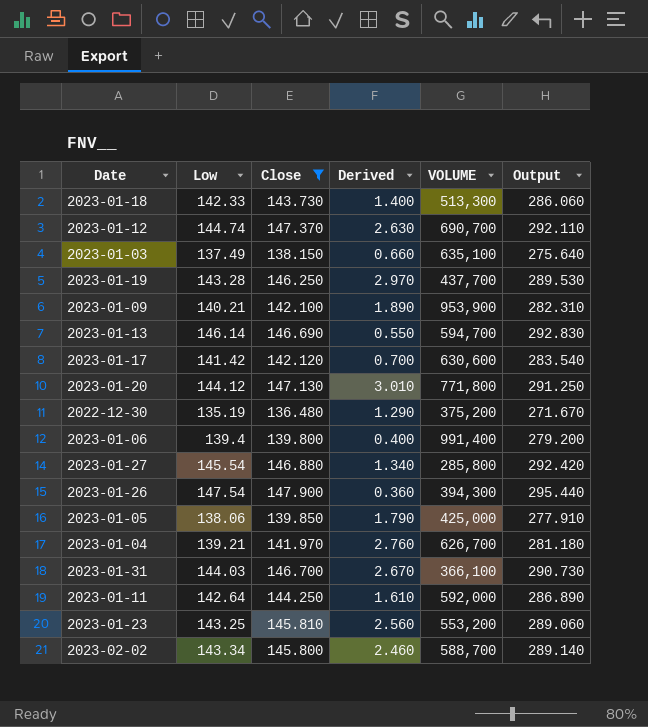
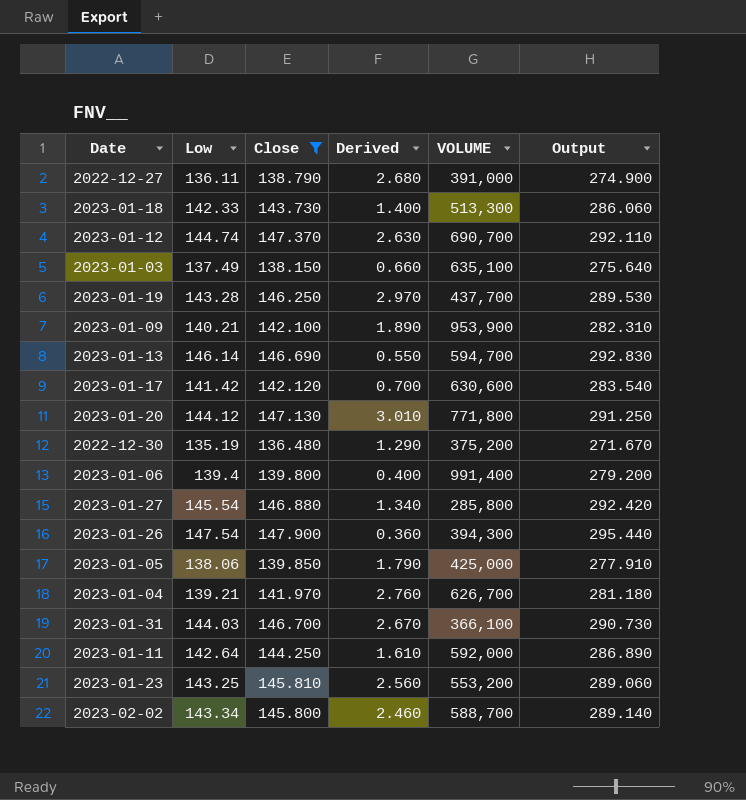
row 2022-12-27: none -> 136.11 | 138.790 | 2.680 | 391,000 | 274.900

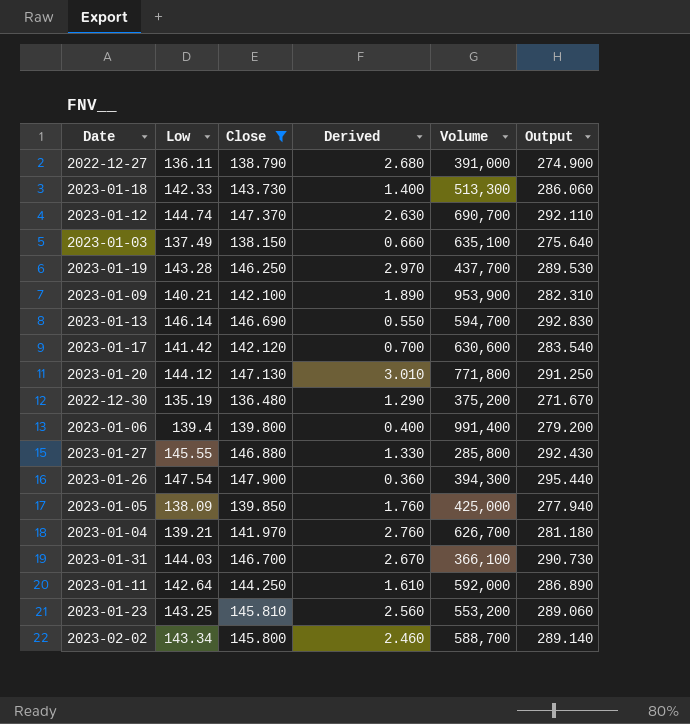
column name: VOLUME -> Volume
2023-01-27 | Low: 145.54 -> 145.55
2023-01-27 | Derived: 1.340 -> 1.330
2023-01-27 | Output: 292.420 -> 292.430
2023-01-05 | Low: 138.06 -> 138.09
2023-01-05 | Derived: 1.790 -> 1.760
2023-01-05 | Output: 277.910 -> 277.940

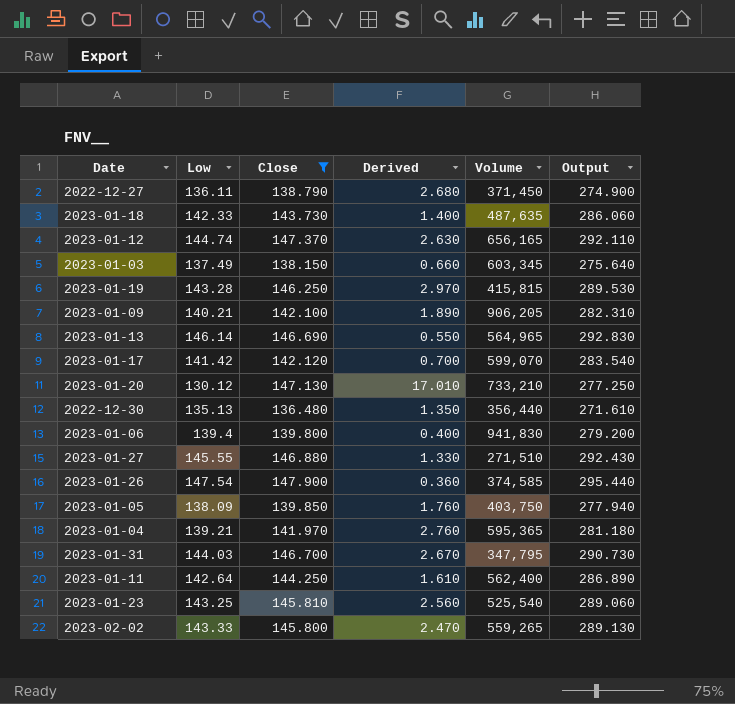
2022-12-27 | Volume: 391,000 -> 371,450
2023-01-18 | Volume: 513,300 -> 487,635
2023-01-12 | Volume: 690,700 -> 656,165
2023-01-03 | Volume: 635,100 -> 603,345
2023-01-19 | Volume: 437,700 -> 415,815
2023-01-09 | Volume: 953,900 -> 906,205
2023-01-13 | Volume: 594,700 -> 564,965
2023-01-17 | Volume: 630,600 -> 599,070
2023-01-20 | Low: 144.12 -> 130.12
2023-01-20 | Derived: 3.010 -> 17.010
2023-01-20 | Volume: 771,800 -> 733,210
2023-01-20 | Output: 291.250 -> 277.250
2022-12-30 | Low: 135.19 -> 135.13
2022-12-30 | Derived: 1.290 -> 1.350
2022-12-30 | Volume: 375,200 -> 356,440
2022-12-30 | Output: 271.670 -> 271.610
2023-01-06 | Volume: 991,400 -> 941,830
2023-01-27 | Volume: 285,800 -> 271,510
2023-01-26 | Volume: 394,300 -> 374,585
2023-01-05 | Volume: 425,000 -> 403,750
2023-01-04 | Volume: 626,700 -> 595,365
2023-01-31 | Volume: 366,100 -> 347,795
2023-01-11 | Volume: 592,000 -> 562,400
2023-01-23 | Volume: 553,200 -> 525,540
2023-02-02 | Low: 143.34 -> 143.33
2023-02-02 | Derived: 2.460 -> 2.470
2023-02-02 | Volume: 588,700 -> 559,265
2023-02-02 | Output: 289.140 -> 289.130

